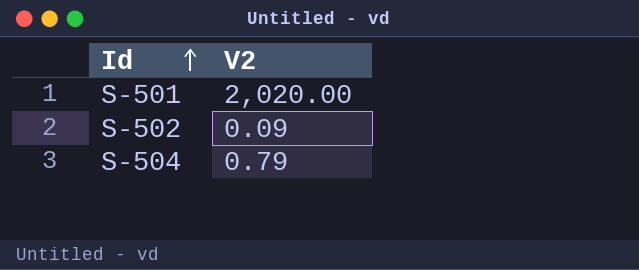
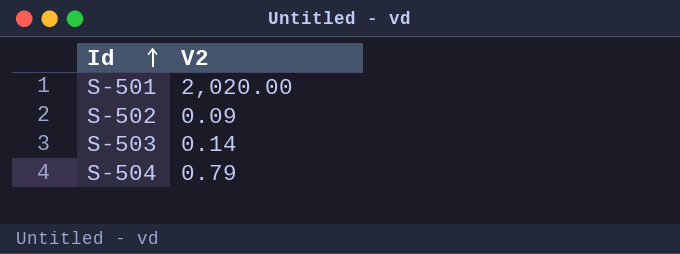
row S-503: none -> 0.14

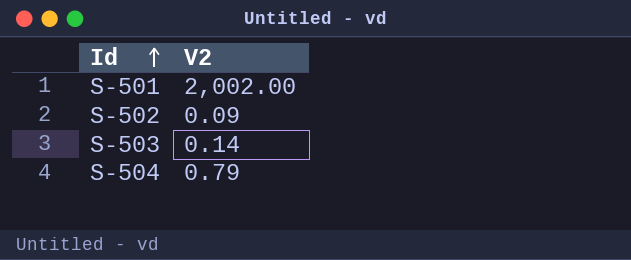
S-501 | V2: 2,020.00 -> 2,002.00

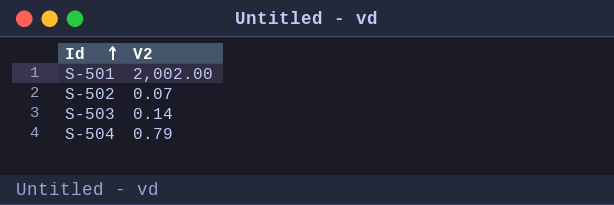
S-502 | V2: 0.09 -> 0.07

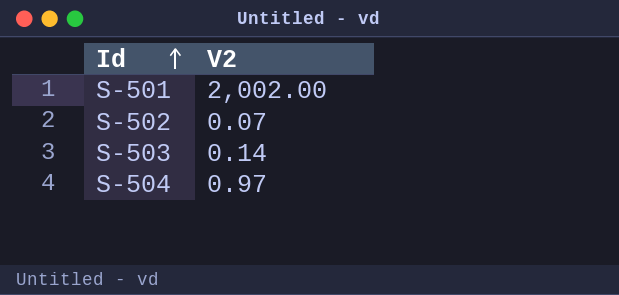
S-504 | V2: 0.79 -> 0.97

